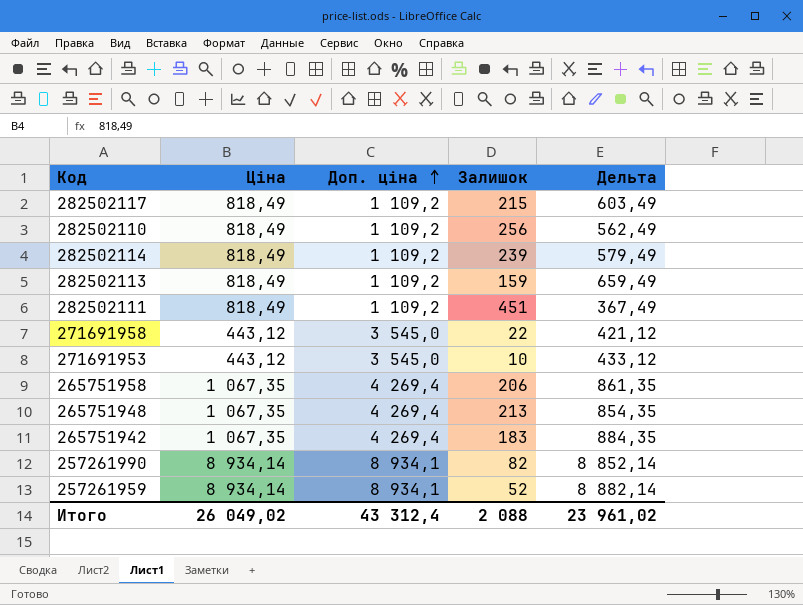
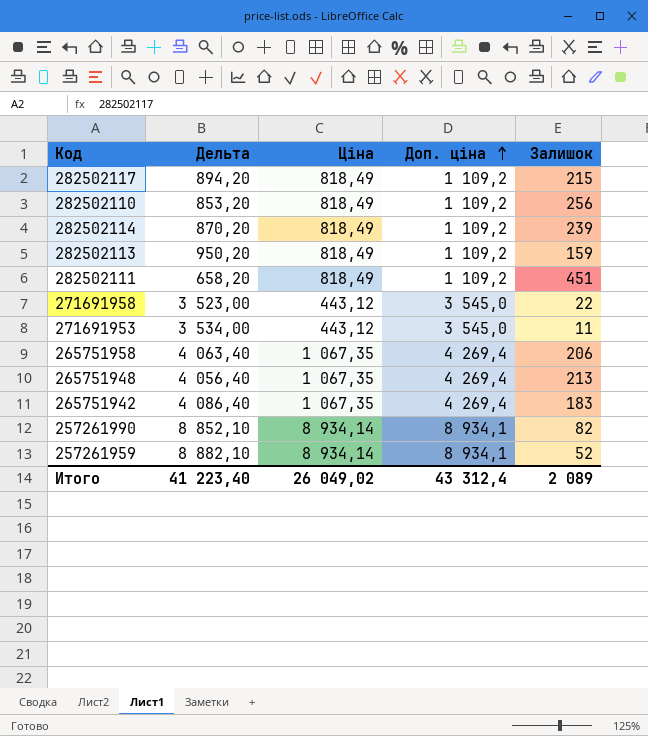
column Дельта | formula: [Ціна] - [Залишок] -> [Доп. ціна] - [Залишок]
column Дельта | position: 5 -> 2
271691953 | Залишок: 10 -> 11
Итого | Дельта: 23 961,02 -> 41 223,40
Итого | Залишок: 2 088 -> 2 089

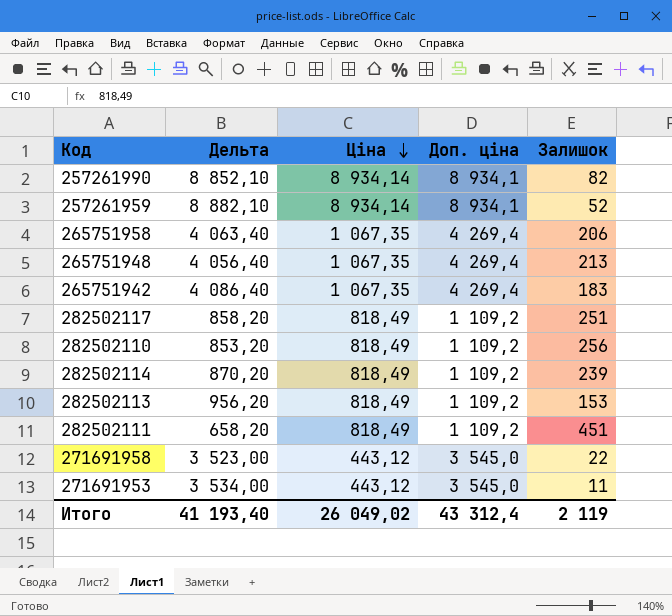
row order: Доп. ціна ascending -> Ціна descending
282502117 | Дельта: 894,20 -> 858,20
282502117 | Залишок: 215 -> 251
282502113 | Дельта: 950,20 -> 956,20
282502113 | Залишок: 159 -> 153
Итого | Дельта: 41 223,40 -> 41 193,40
Итого | Залишок: 2 089 -> 2 119

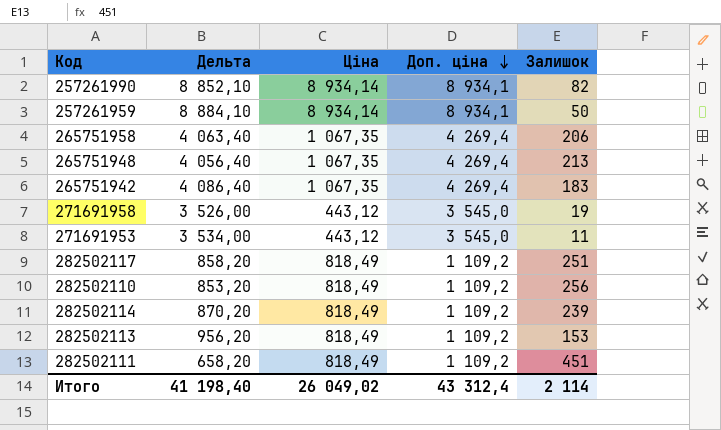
row order: Ціна descending -> Доп. ціна descending
257261959 | Дельта: 8 882,10 -> 8 884,10
257261959 | Залишок: 52 -> 50
271691958 | Дельта: 3 523,00 -> 3 526,00
271691958 | Залишок: 22 -> 19
Итого | Дельта: 41 193,40 -> 41 198,40
Итого | Залишок: 2 119 -> 2 114

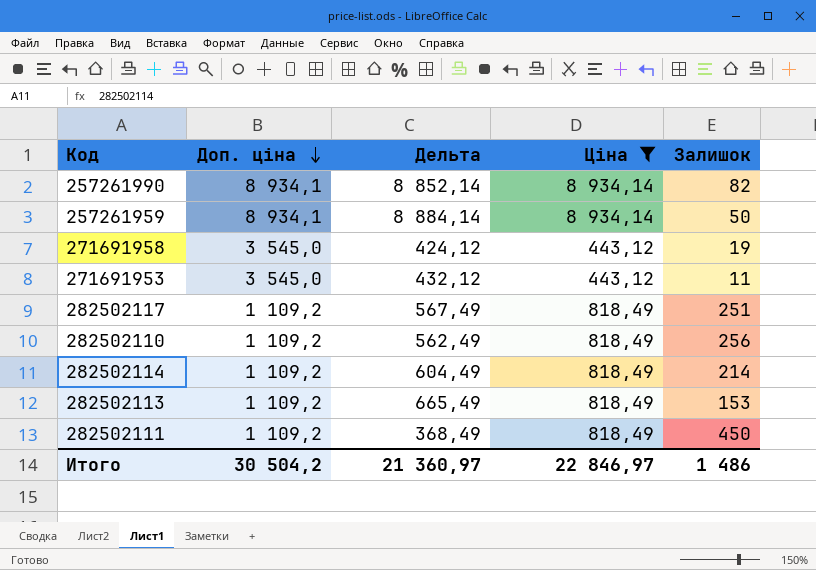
filter: none -> Ціна != 1 067,35
column Доп. ціна | position: 4 -> 2
column Дельта | formula: [Доп. ціна] - [Залишок] -> [Ціна] - [Залишок]
282502114 | Залишок: 239 -> 214
282502111 | Залишок: 451 -> 450
Итого | Доп. ціна: 43 312,4 -> 30 504,2
Итого | Дельта: 41 198,40 -> 21 360,97
Итого | Ціна: 26 049,02 -> 22 846,97
Итого | Залишок: 2 114 -> 1 486

